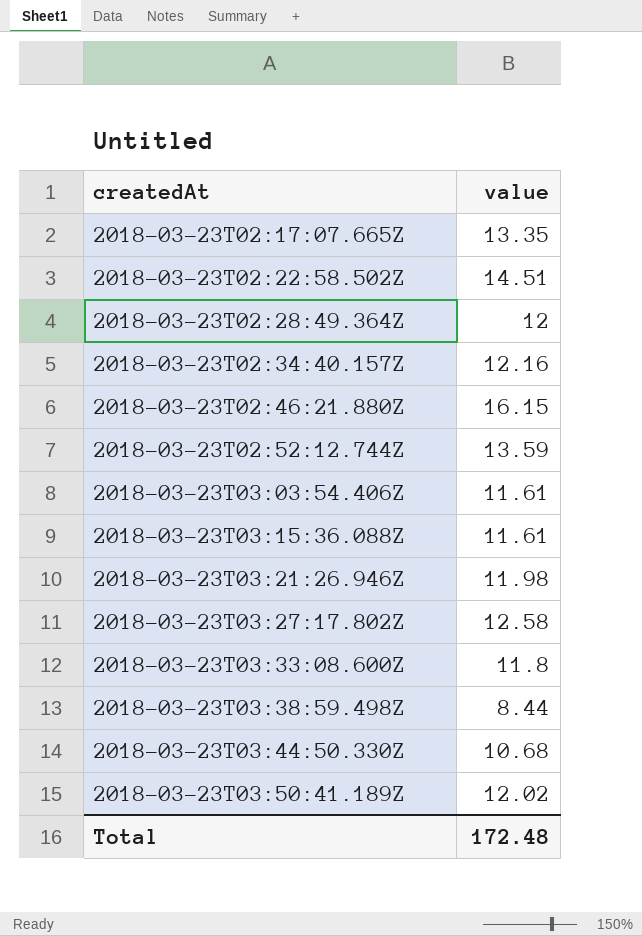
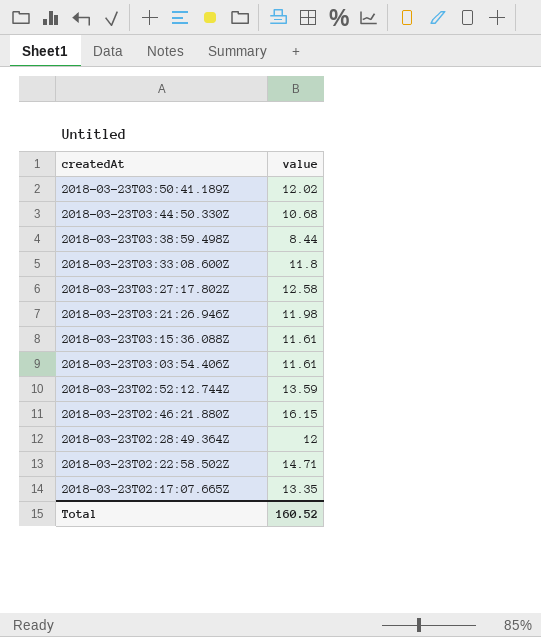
row order: createdAt ascending -> createdAt descending
row 2018-03-23T02:34:40.157Z: 12.16 -> none
2018-03-23T02:22:58.502Z | value: 14.51 -> 14.71
Total | value: 172.48 -> 160.52

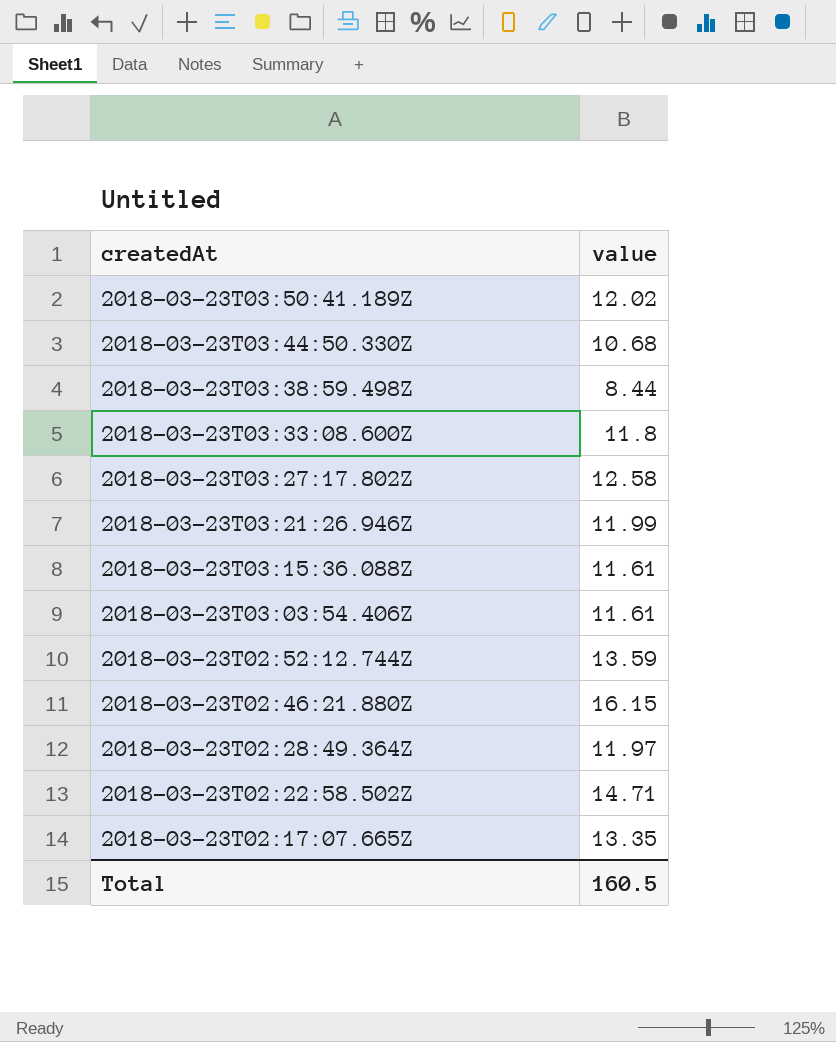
2018-03-23T03:21:26.946Z | value: 11.98 -> 11.99
2018-03-23T02:28:49.364Z | value: 12 -> 11.97
Total | value: 160.52 -> 160.5

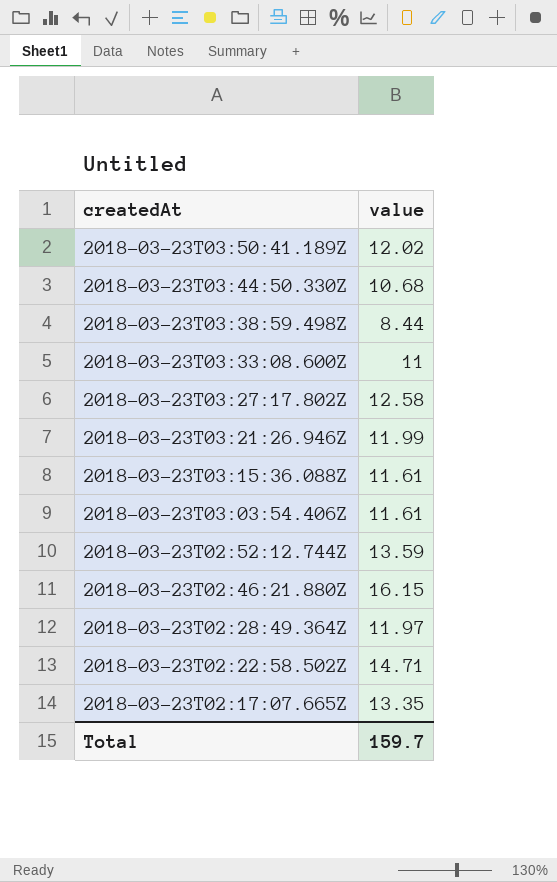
2018-03-23T03:33:08.600Z | value: 11.8 -> 11
Total | value: 160.5 -> 159.7

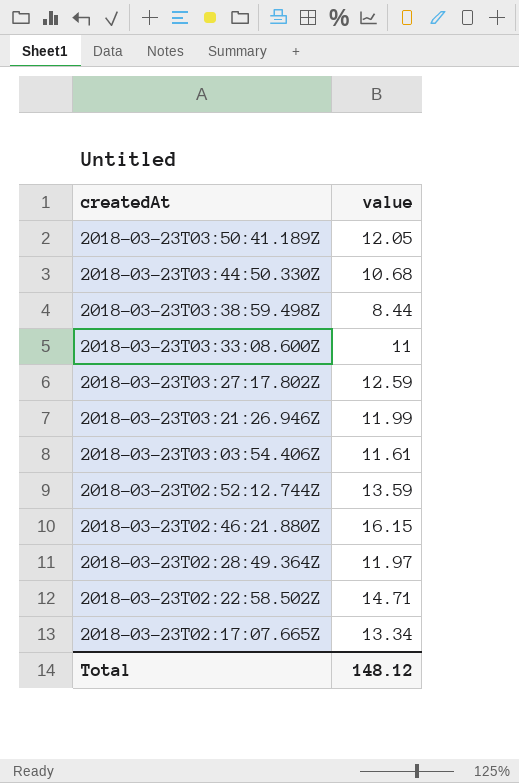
row 2018-03-23T03:15:36.088Z: 11.61 -> none
2018-03-23T03:50:41.189Z | value: 12.02 -> 12.05
2018-03-23T03:27:17.802Z | value: 12.58 -> 12.59
2018-03-23T02:17:07.665Z | value: 13.35 -> 13.34
Total | value: 159.7 -> 148.12

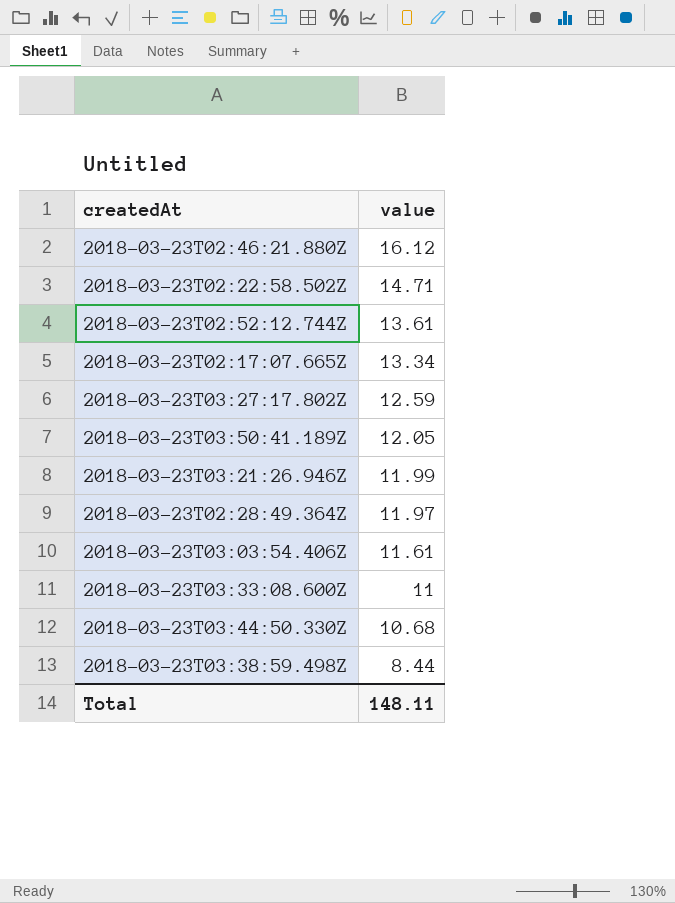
row order: createdAt descending -> value descending
2018-03-23T02:46:21.880Z | value: 16.15 -> 16.12
2018-03-23T02:52:12.744Z | value: 13.59 -> 13.61
Total | value: 148.12 -> 148.11

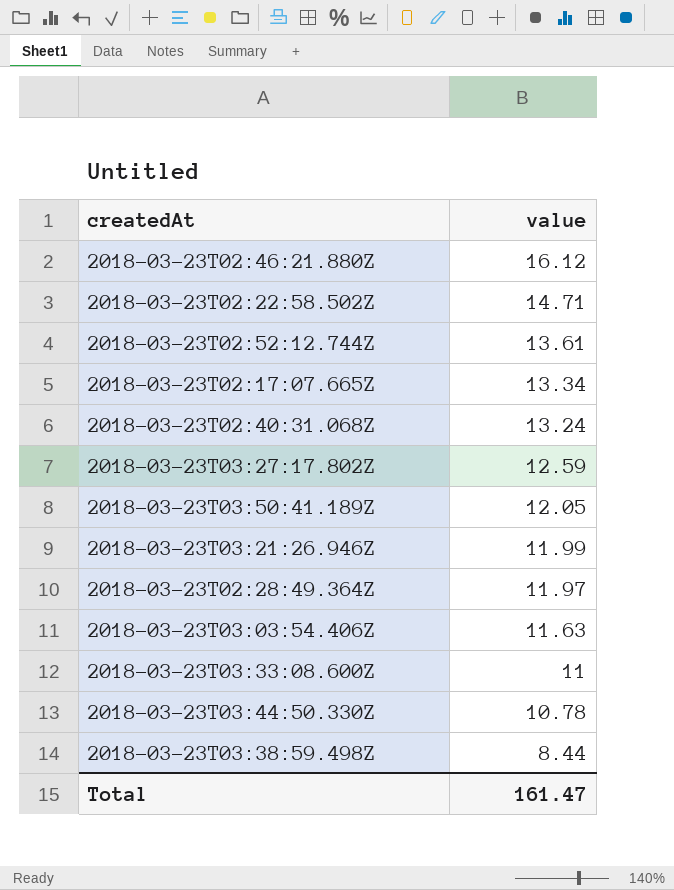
row 2018-03-23T02:40:31.068Z: none -> 13.24
2018-03-23T03:03:54.406Z | value: 11.61 -> 11.63
2018-03-23T03:44:50.330Z | value: 10.68 -> 10.78
Total | value: 148.11 -> 161.47

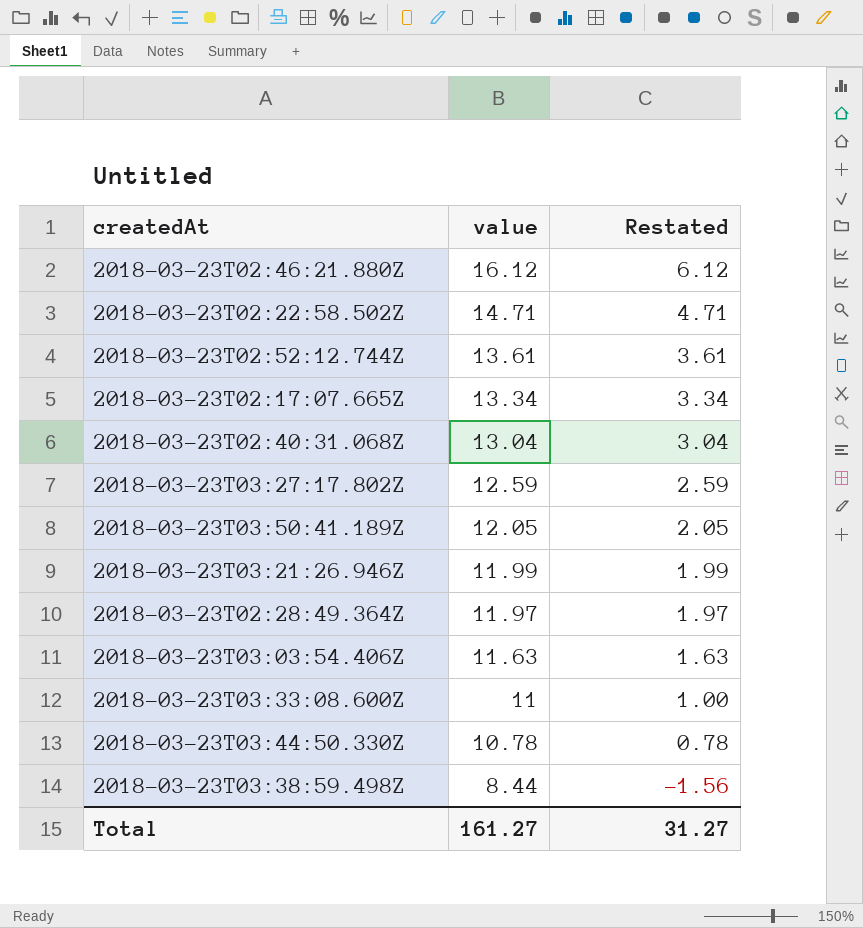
column Restated | formula: none -> [value] - 10
2018-03-23T02:40:31.068Z | value: 13.24 -> 13.04
Total | value: 161.47 -> 161.27

